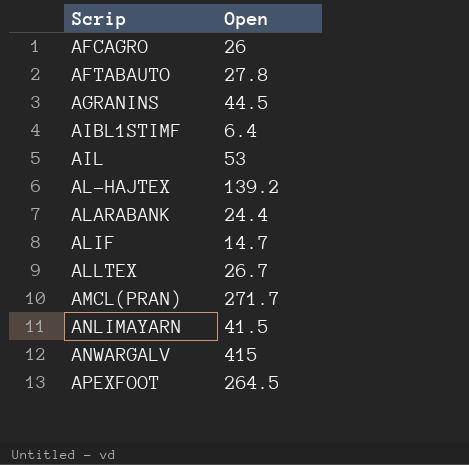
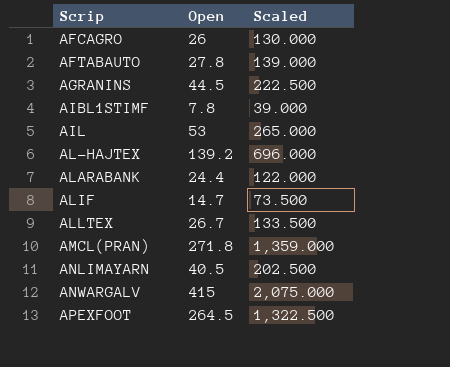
column Scaled | formula: none -> [Open] * 5
AIBL1STIMF | Open: 6.4 -> 7.8
AMCL(PRAN) | Open: 271.7 -> 271.8
ANLIMAYARN | Open: 41.5 -> 40.5

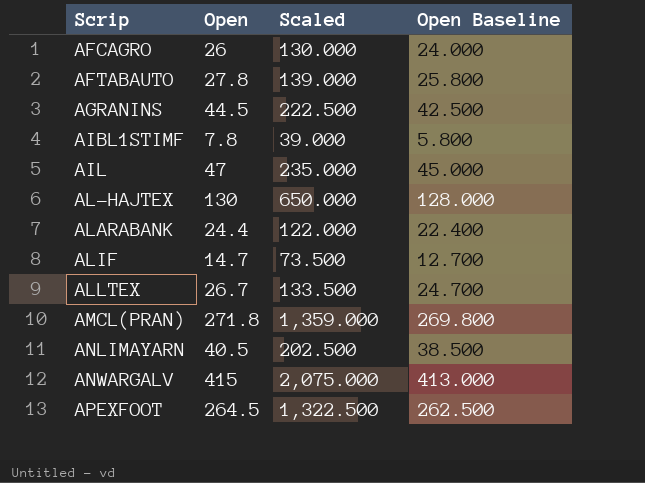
column Open Baseline | formula: none -> [Open] - 2
AIL | Open: 53 -> 47
AIL | Scaled: 265.000 -> 235.000
AL-HAJTEX | Open: 139.2 -> 130
AL-HAJTEX | Scaled: 696.000 -> 650.000

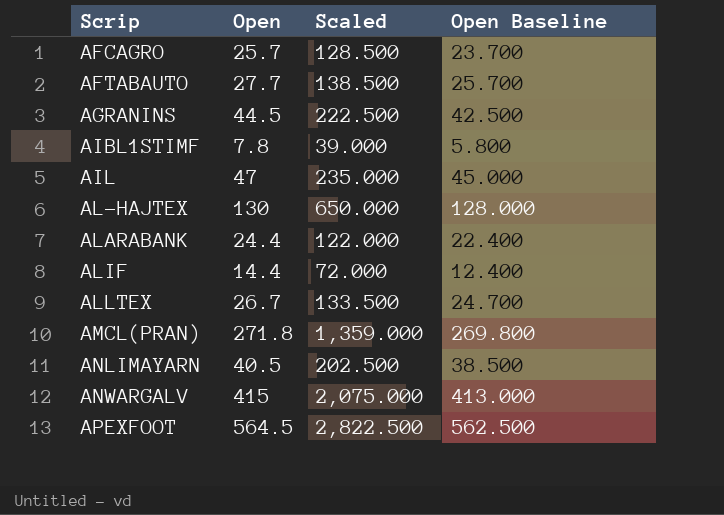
AFCAGRO | Open: 26 -> 25.7
AFCAGRO | Scaled: 130.000 -> 128.500
AFCAGRO | Open Baseline: 24.000 -> 23.700
AFTABAUTO | Open: 27.8 -> 27.7
AFTABAUTO | Scaled: 139.000 -> 138.500
AFTABAUTO | Open Baseline: 25.800 -> 25.700
ALIF | Open: 14.7 -> 14.4
ALIF | Scaled: 73.500 -> 72.000
ALIF | Open Baseline: 12.700 -> 12.400
APEXFOOT | Open: 264.5 -> 564.5
APEXFOOT | Scaled: 1,322.500 -> 2,822.500
APEXFOOT | Open Baseline: 262.500 -> 562.500

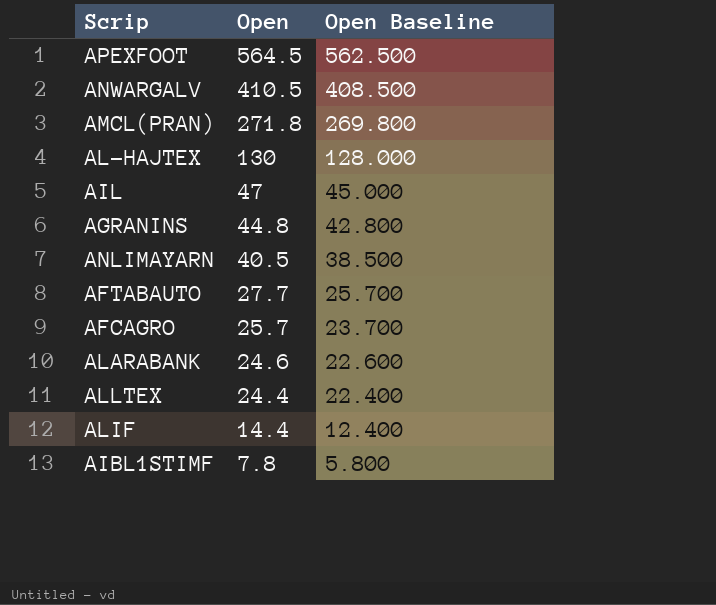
row order: Scrip ascending -> Open descending
column Scaled | formula: [Open] * 5 -> none
ANWARGALV | Open: 415 -> 410.5
ANWARGALV | Open Baseline: 413.000 -> 408.500
AGRANINS | Open: 44.5 -> 44.8
AGRANINS | Open Baseline: 42.500 -> 42.800
ALARABANK | Open: 24.4 -> 24.6
ALARABANK | Open Baseline: 22.400 -> 22.600
ALLTEX | Open: 26.7 -> 24.4
ALLTEX | Open Baseline: 24.700 -> 22.400

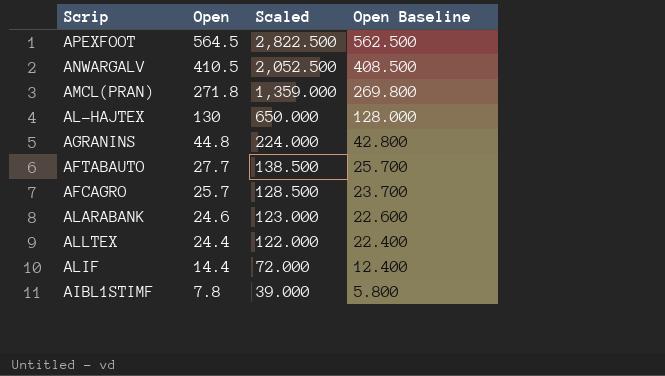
column Scaled | formula: none -> [Open] * 5
row AIL: 47 | 45.000 -> none
row ANLIMAYARN: 40.5 | 38.500 -> none

